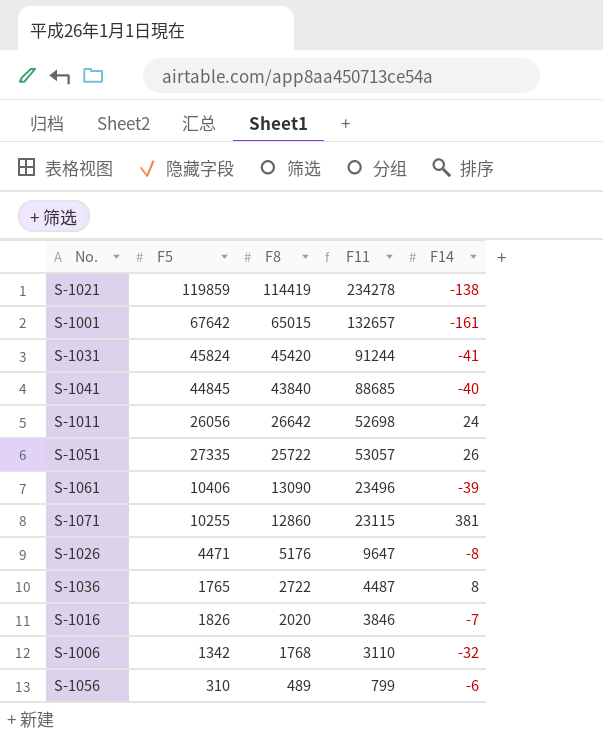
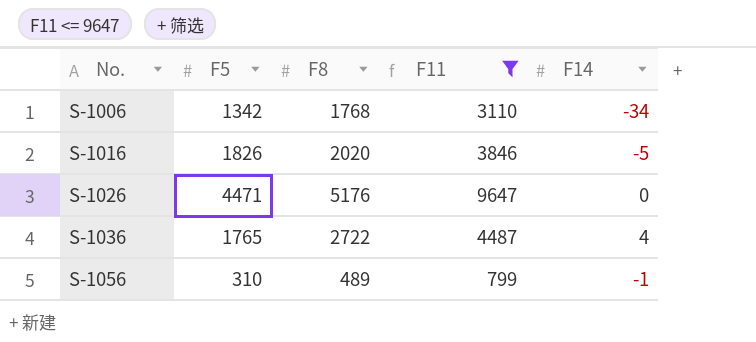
filter: none -> F11 <= 9647
row order: F8 descending -> No. ascending
S-1006 | F14: -32 -> -34
S-1016 | F14: -7 -> -5
S-1026 | F14: -8 -> 0
S-1036 | F14: 8 -> 4
S-1056 | F14: -6 -> -1

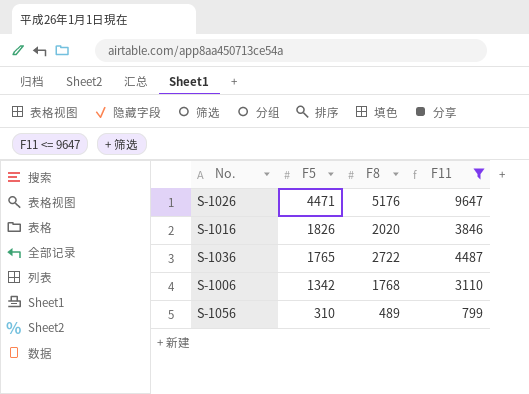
row order: No. ascending -> F5 descending
column F14 | position: 5 -> none

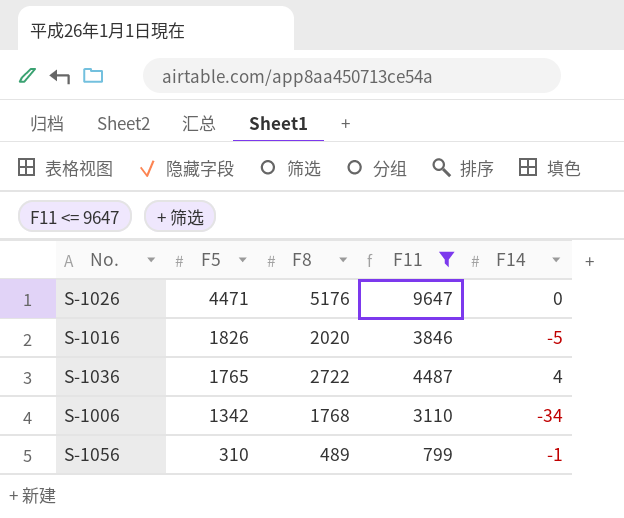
column F14 | position: none -> 5

